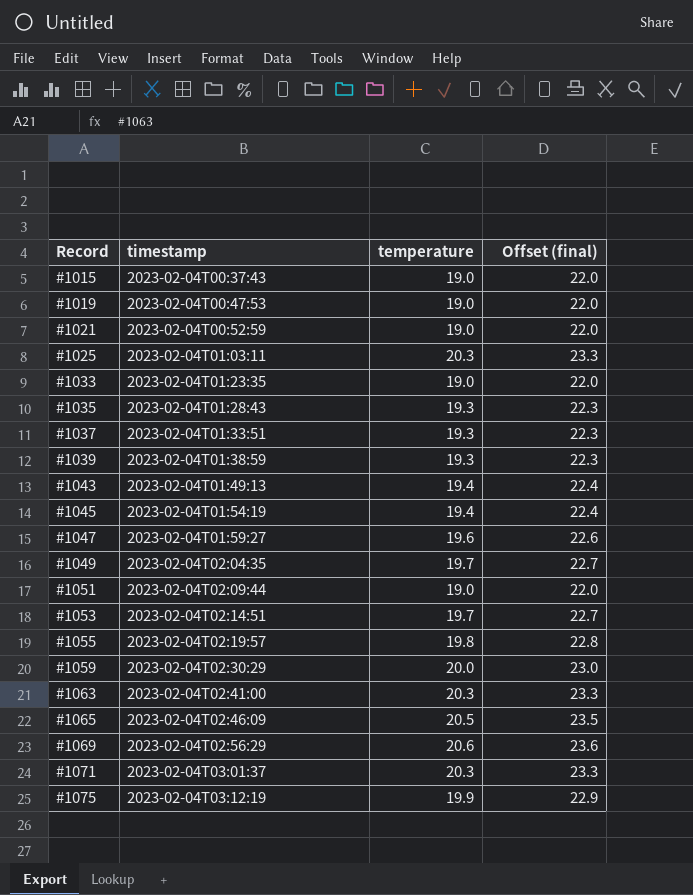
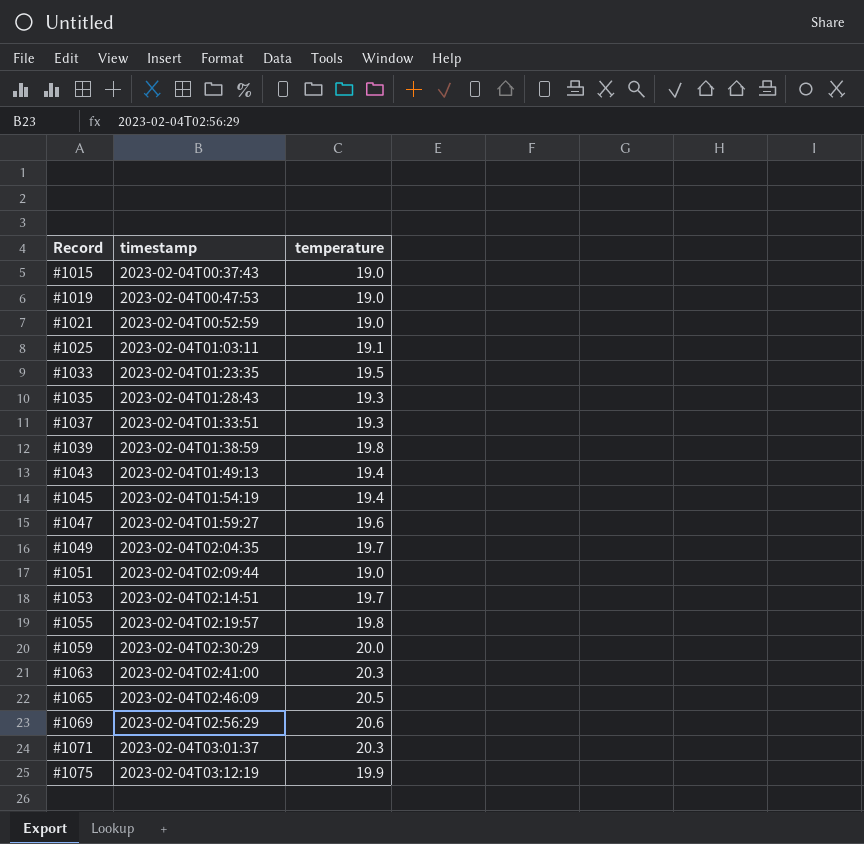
column Offset (final) | formula: [temperature] + 3 -> none
#1025 | temperature: 20.3 -> 19.1
#1033 | temperature: 19.0 -> 19.5
#1039 | temperature: 19.3 -> 19.8

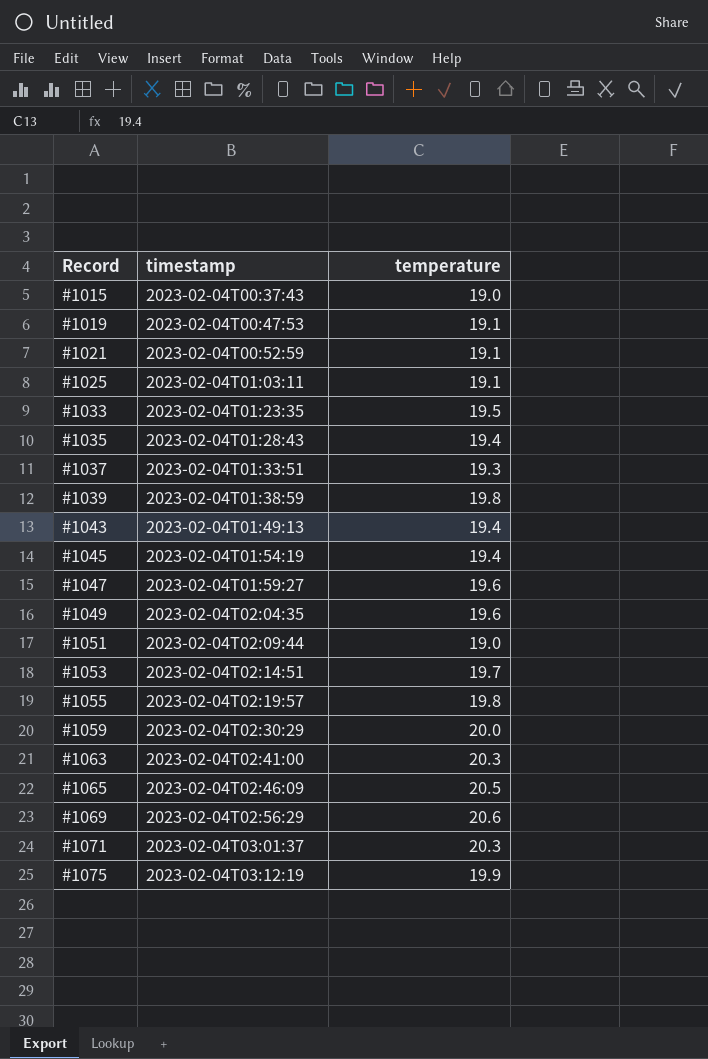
#1019 | temperature: 19.0 -> 19.1
#1021 | temperature: 19.0 -> 19.1
#1035 | temperature: 19.3 -> 19.4
#1049 | temperature: 19.7 -> 19.6

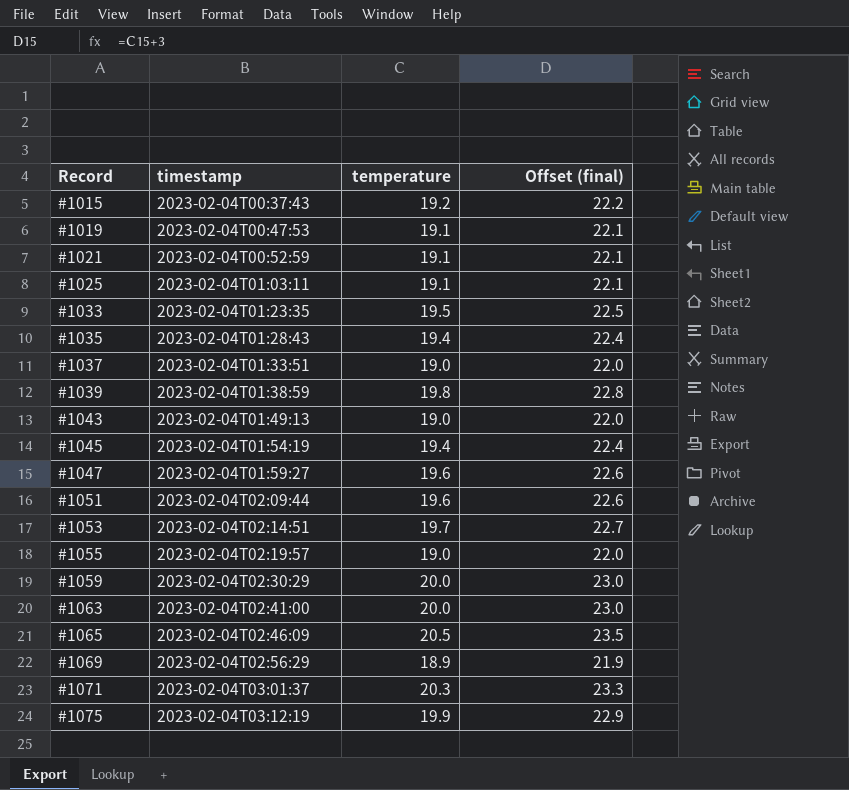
column Offset (final) | formula: none -> [temperature] + 3
row #1049: 2023-02-04T02:04:35 | 19.6 -> none
#1015 | temperature: 19.0 -> 19.2
#1037 | temperature: 19.3 -> 19.0
#1043 | temperature: 19.4 -> 19.0
#1051 | temperature: 19.0 -> 19.6
#1055 | temperature: 19.8 -> 19.0
#1063 | temperature: 20.3 -> 20.0
#1069 | temperature: 20.6 -> 18.9

